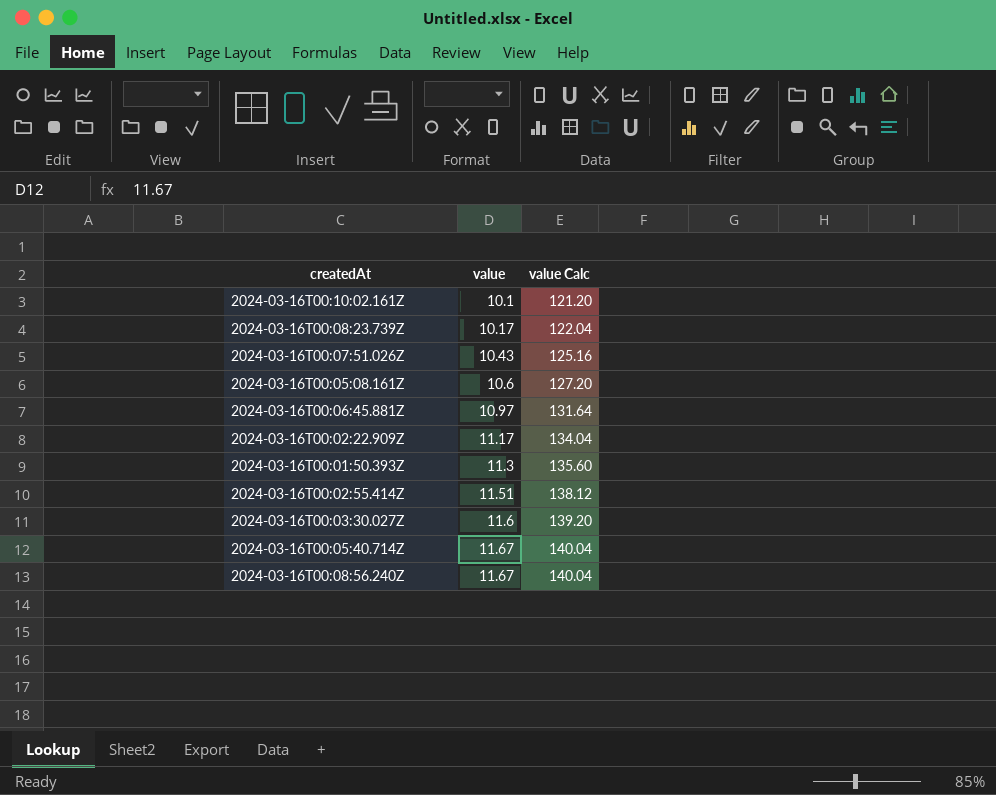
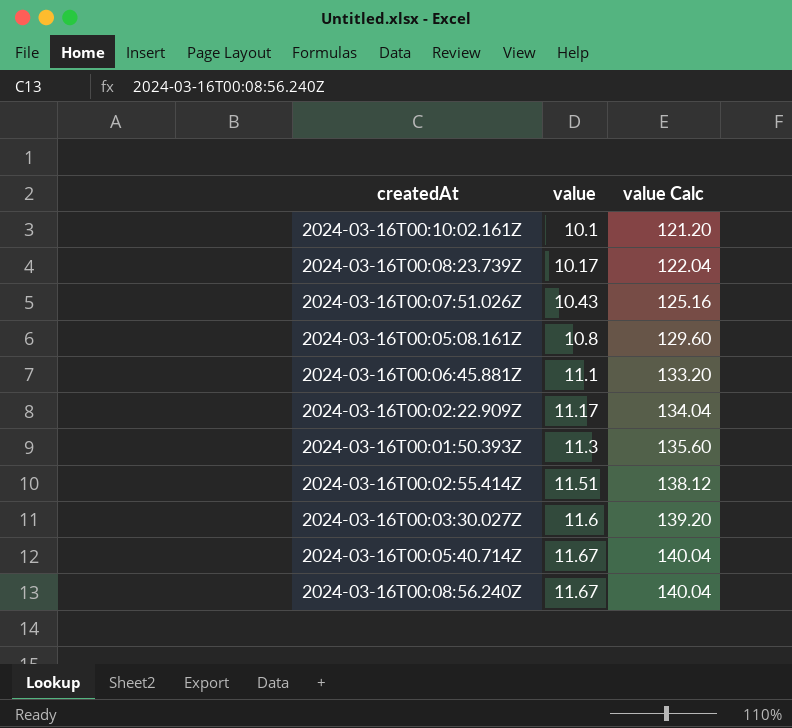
2024-03-16T00:05:08.161Z | value: 10.6 -> 10.8
2024-03-16T00:05:08.161Z | value Calc: 127.20 -> 129.60
2024-03-16T00:06:45.881Z | value: 10.97 -> 11.1
2024-03-16T00:06:45.881Z | value Calc: 131.64 -> 133.20

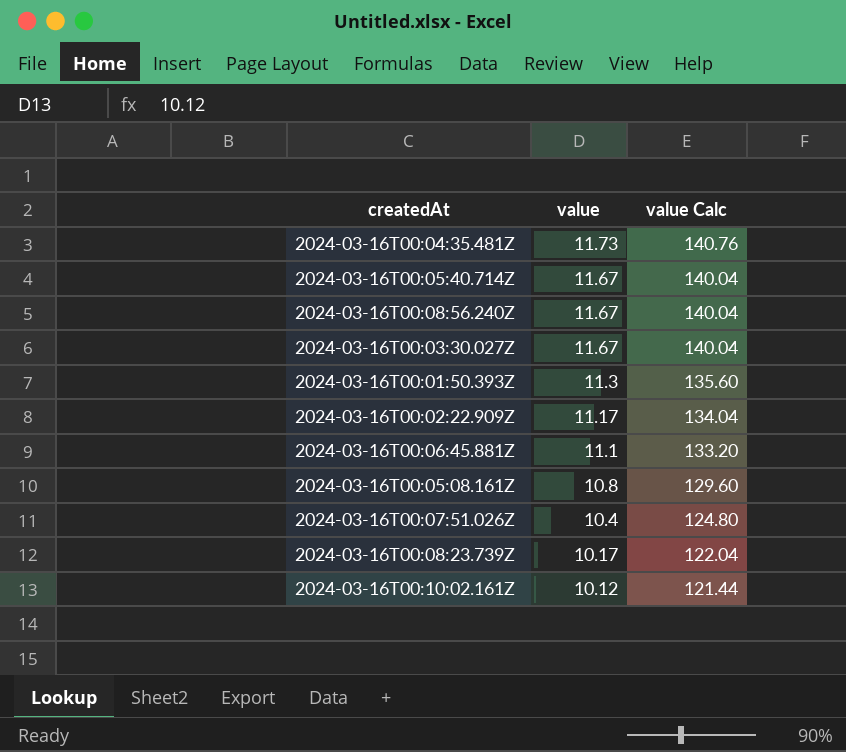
row order: value ascending -> value descending
row 2024-03-16T00:02:55.414Z: 11.51 | 138.12 -> none
row 2024-03-16T00:04:35.481Z: none -> 11.73 | 140.76
2024-03-16T00:03:30.027Z | value: 11.6 -> 11.67
2024-03-16T00:03:30.027Z | value Calc: 139.20 -> 140.04
2024-03-16T00:07:51.026Z | value: 10.43 -> 10.4
2024-03-16T00:07:51.026Z | value Calc: 125.16 -> 124.80
2024-03-16T00:10:02.161Z | value: 10.1 -> 10.12
2024-03-16T00:10:02.161Z | value Calc: 121.20 -> 121.44

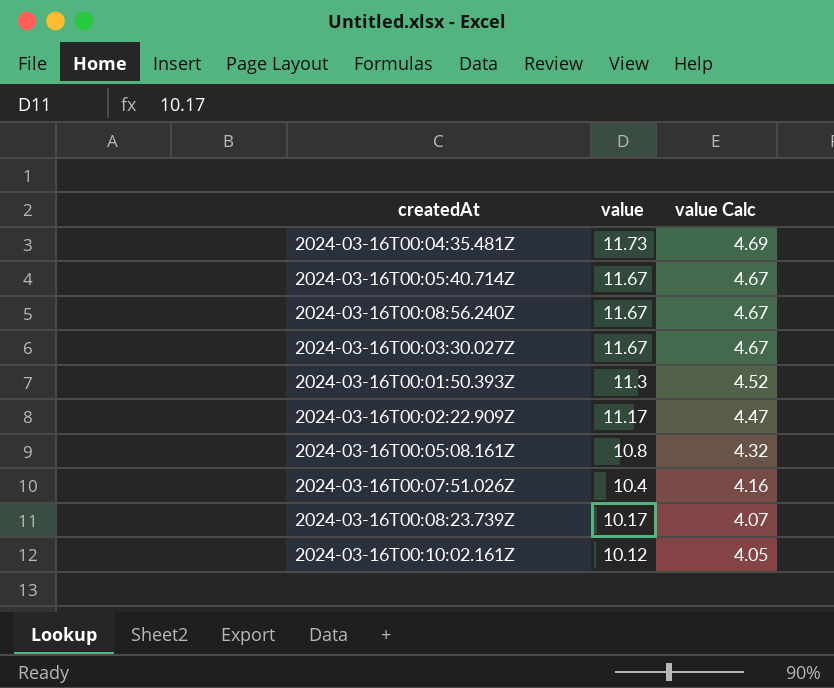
column value Calc | formula: [value] * 12 -> [value] * 0.4
row 2024-03-16T00:06:45.881Z: 11.1 | 133.20 -> none

